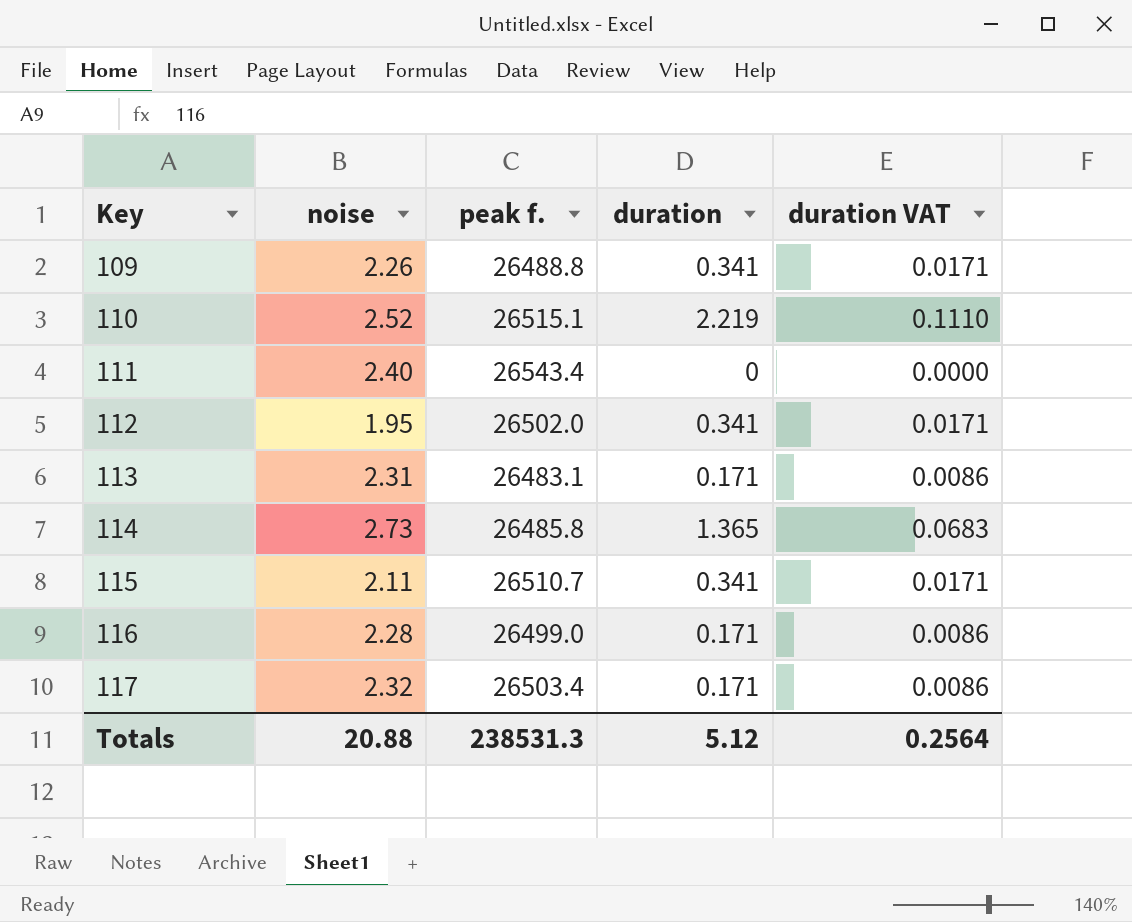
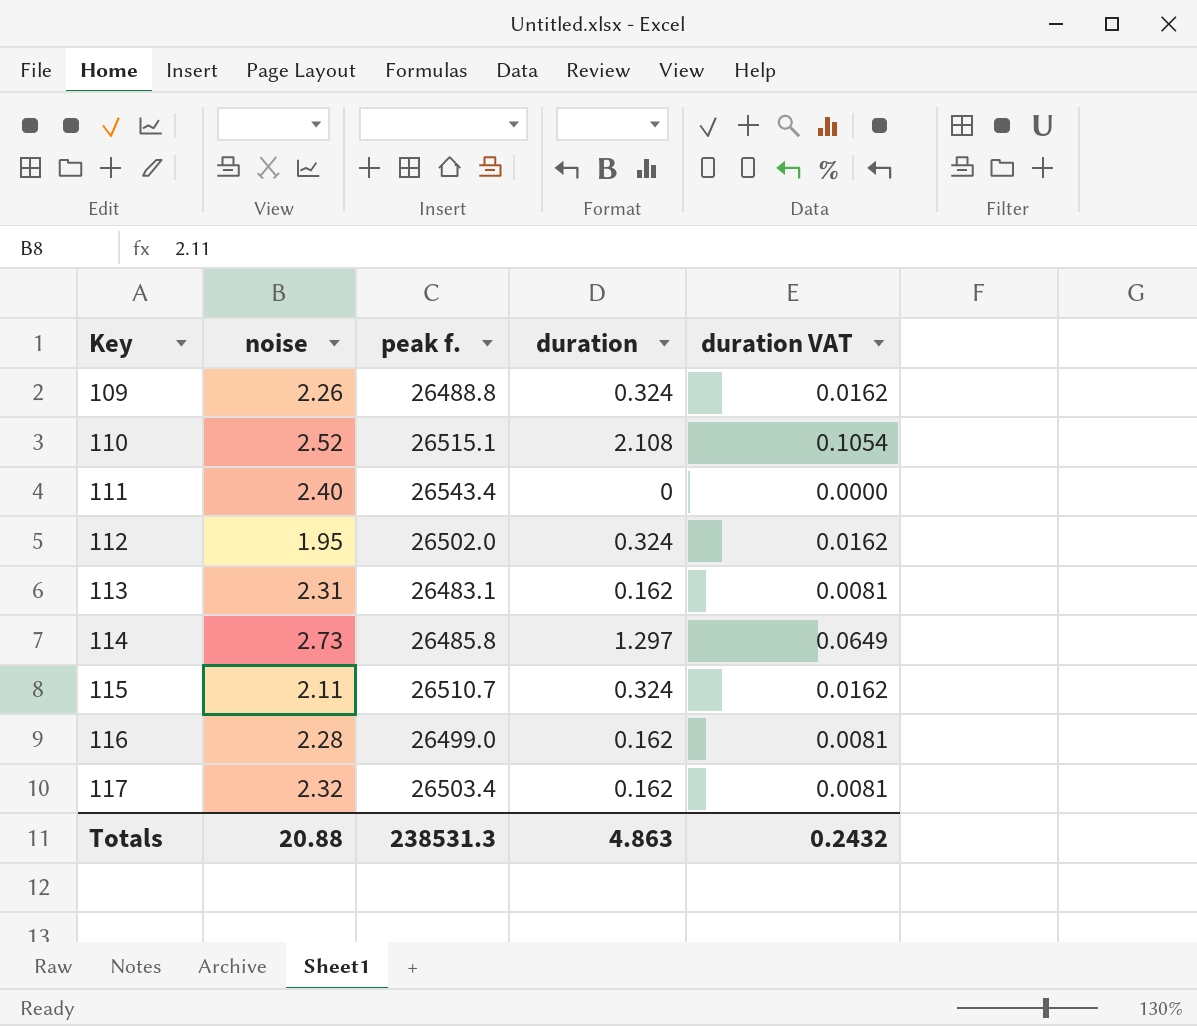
109 | duration: 0.341 -> 0.324
109 | duration VAT: 0.0171 -> 0.0162
110 | duration: 2.219 -> 2.108
110 | duration VAT: 0.1110 -> 0.1054
112 | duration: 0.341 -> 0.324
112 | duration VAT: 0.0171 -> 0.0162
113 | duration: 0.171 -> 0.162
113 | duration VAT: 0.0086 -> 0.0081
114 | duration: 1.365 -> 1.297
114 | duration VAT: 0.0683 -> 0.0649
115 | duration: 0.341 -> 0.324
115 | duration VAT: 0.0171 -> 0.0162
116 | duration: 0.171 -> 0.162
116 | duration VAT: 0.0086 -> 0.0081
117 | duration: 0.171 -> 0.162
117 | duration VAT: 0.0086 -> 0.0081
Totals | duration: 5.12 -> 4.863
Totals | duration VAT: 0.2564 -> 0.2432

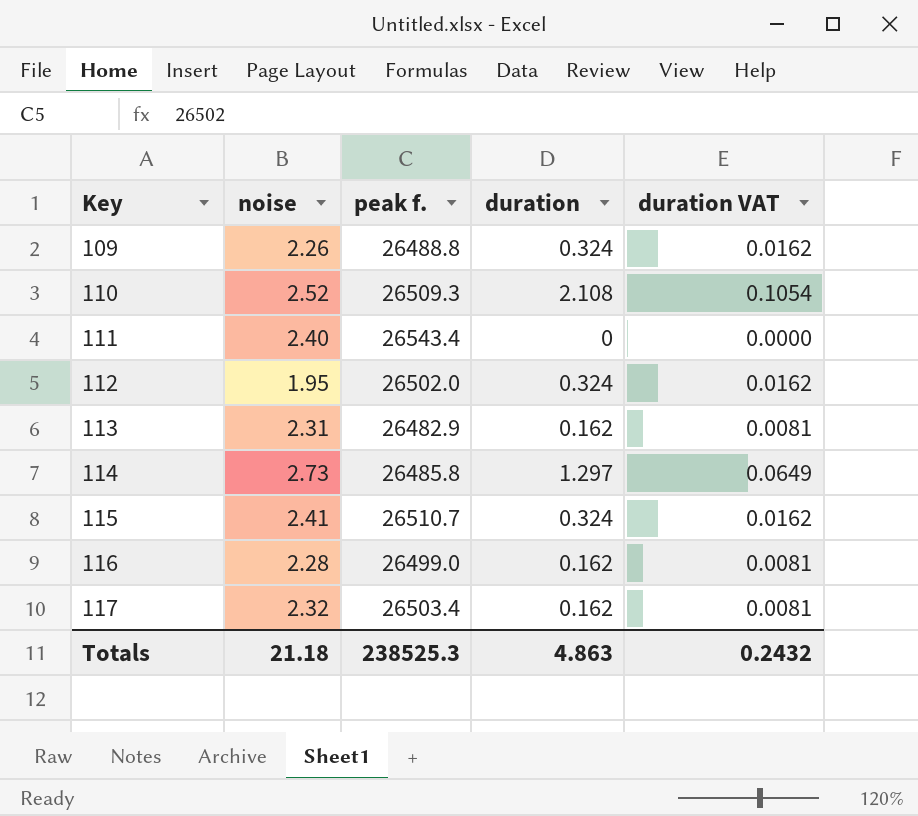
110 | peak f.: 26515.1 -> 26509.3
113 | peak f.: 26483.1 -> 26482.9
115 | noise: 2.11 -> 2.41
Totals | noise: 20.88 -> 21.18
Totals | peak f.: 238531.3 -> 238525.3

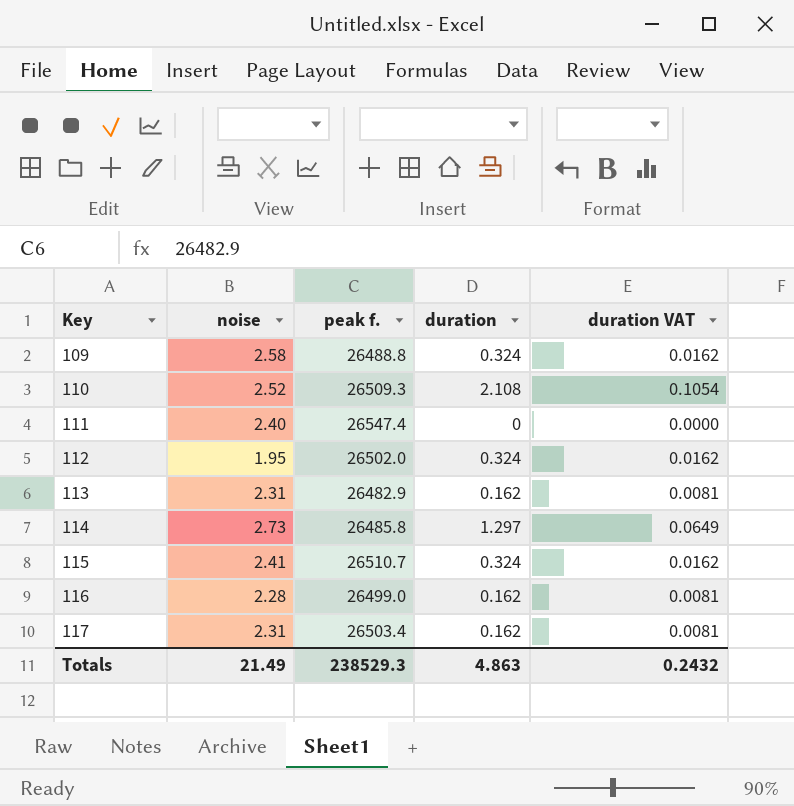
109 | noise: 2.26 -> 2.58
111 | peak f.: 26543.4 -> 26547.4
117 | noise: 2.32 -> 2.31
Totals | noise: 21.18 -> 21.49
Totals | peak f.: 238525.3 -> 238529.3

